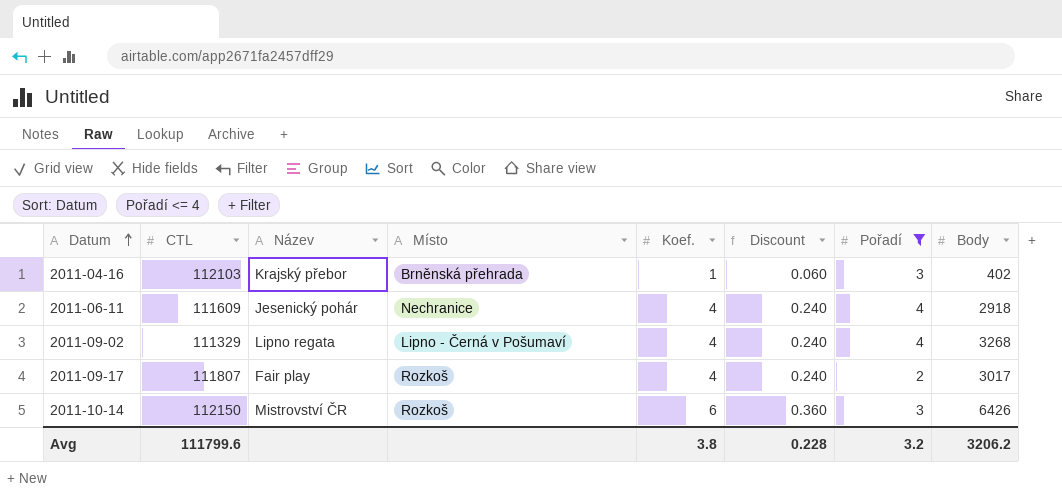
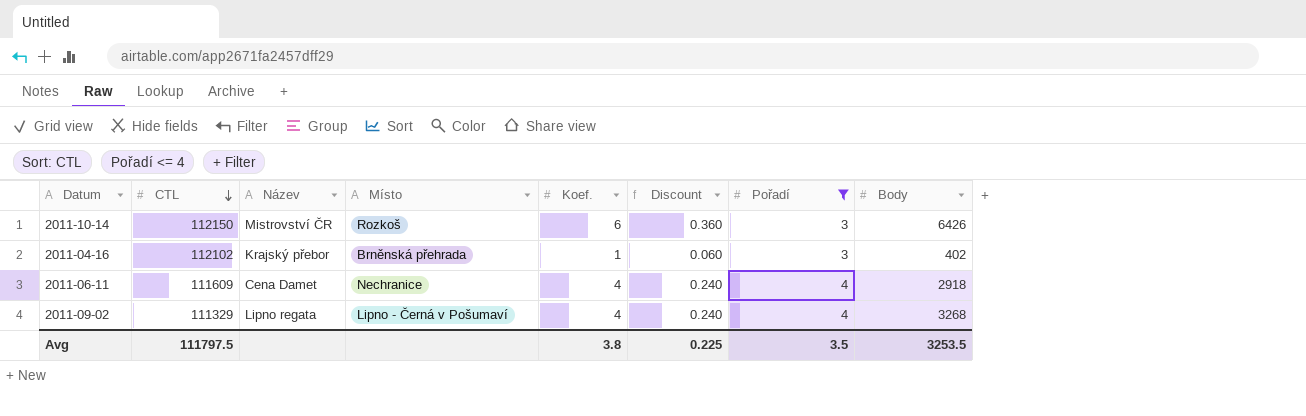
row order: Datum ascending -> CTL descending
row 2011-09-17: 111807 | Fair play | Rozkoš | 4 | 0.240 | 2 | 3017 -> none
2011-04-16 | CTL: 112103 -> 112102
2011-06-11 | Název: Jesenický pohár -> Cena Damet
Avg | CTL: 111799.6 -> 111797.5
Avg | Discount: 0.228 -> 0.225
Avg | Pořadí: 3.2 -> 3.5
Avg | Body: 3206.2 -> 3253.5

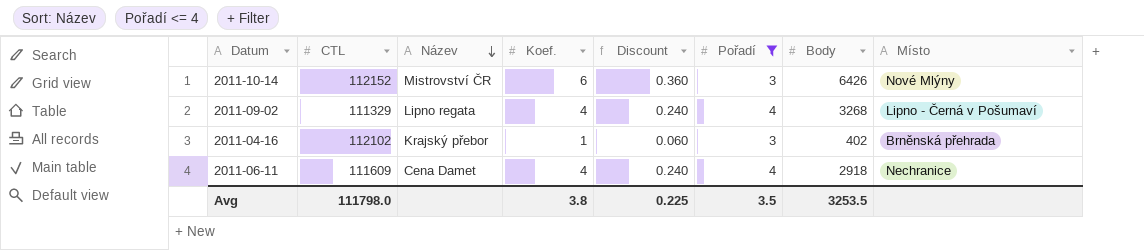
row order: CTL descending -> Název descending
column Místo | position: 4 -> 8
2011-10-14 | CTL: 112150 -> 112152
2011-10-14 | Místo: Rozkoš -> Nové Mlýny
Avg | CTL: 111797.5 -> 111798.0

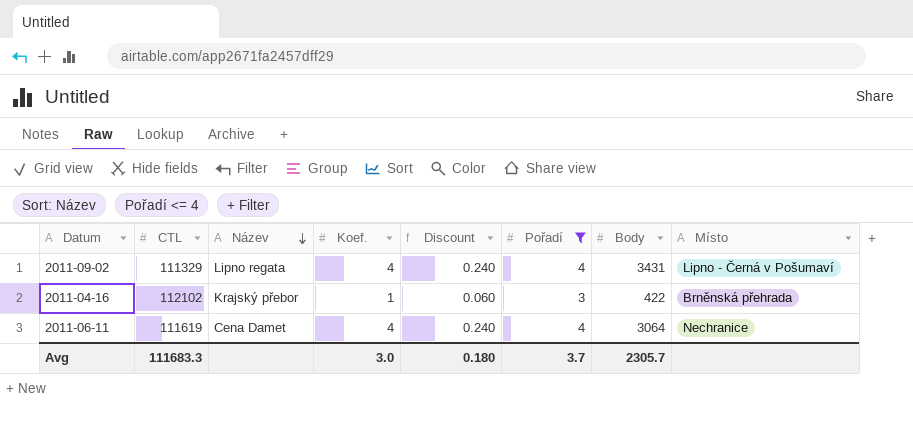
row 2011-10-14: 112152 | Mistrovství ČR | 6 | 0.360 | 3 | 6426 | Nové Mlýny -> none
2011-09-02 | Body: 3268 -> 3431
2011-04-16 | Body: 402 -> 422
2011-06-11 | CTL: 111609 -> 111619
2011-06-11 | Body: 2918 -> 3064
Avg | CTL: 111798.0 -> 111683.3
Avg | Koef.: 3.8 -> 3.0
Avg | Discount: 0.225 -> 0.180
Avg | Pořadí: 3.5 -> 3.7
Avg | Body: 3253.5 -> 2305.7

